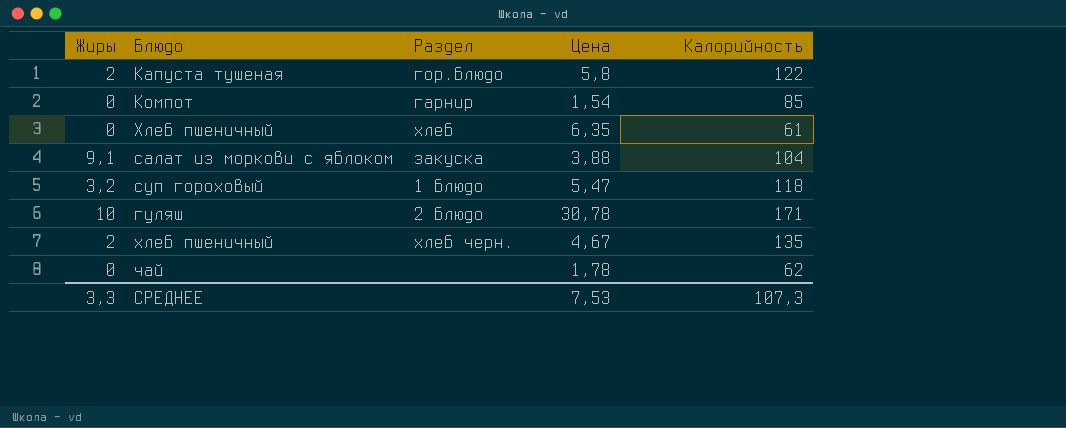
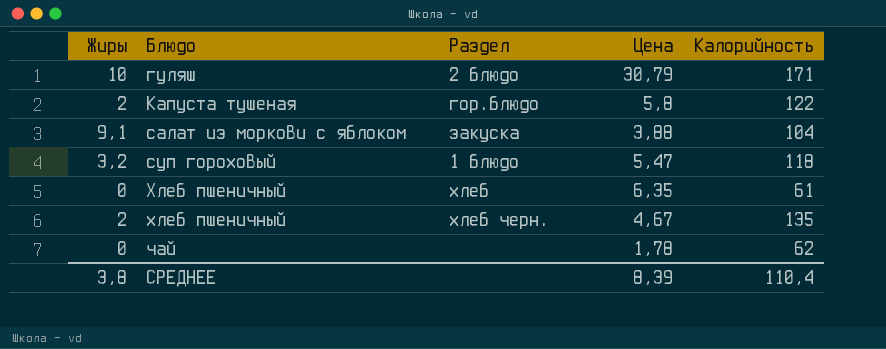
row order: none -> Блюдо ascending
row Компот: 0 | гарнир | 1,54 | 85 -> none
гуляш | Цена: 30,78 -> 30,79
СРЕДНЕЕ | Жиры: 3,3 -> 3,8
СРЕДНЕЕ | Цена: 7,53 -> 8,39
СРЕДНЕЕ | Калорийность: 107,3 -> 110,4

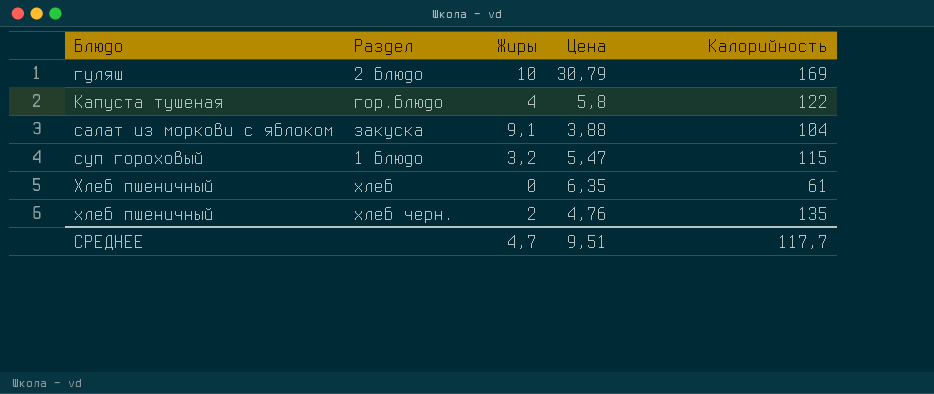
column Жиры | position: 1 -> 3
row чай: 0 | none | 1,78 | 62 -> none
гуляш | Калорийность: 171 -> 169
Капуста тушеная | Жиры: 2 -> 4
суп гороховый | Калорийность: 118 -> 115
хлеб пшеничный | Цена: 4,67 -> 4,76
СРЕДНЕЕ | Жиры: 3,8 -> 4,7
СРЕДНЕЕ | Цена: 8,39 -> 9,51
СРЕДНЕЕ | Калорийность: 110,4 -> 117,7

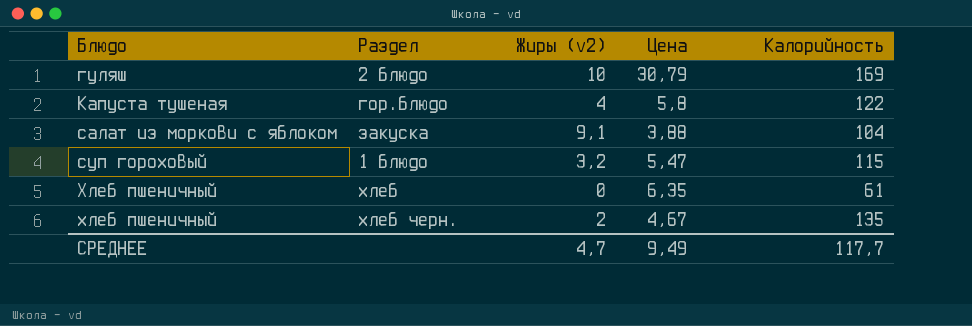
column name: Жиры -> Жиры (v2)
хлеб пшеничный | Цена: 4,76 -> 4,67
СРЕДНЕЕ | Цена: 9,51 -> 9,49

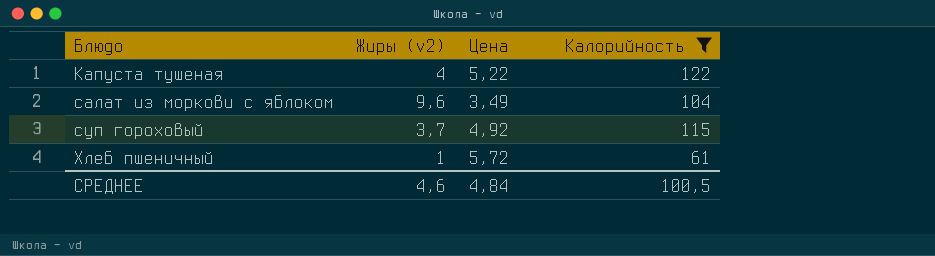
filter: none -> Калорийность <= 122
column Раздел | position: 2 -> none
Капуста тушеная | Цена: 5,8 -> 5,22
салат из моркови с яблоком | Жиры (v2): 9,1 -> 9,6
салат из моркови с яблоком | Цена: 3,88 -> 3,49
суп гороховый | Жиры (v2): 3,2 -> 3,7
суп гороховый | Цена: 5,47 -> 4,92
Хлеб пшеничный | Жиры (v2): 0 -> 1
Хлеб пшеничный | Цена: 6,35 -> 5,72
СРЕДНЕЕ | Жиры (v2): 4,7 -> 4,6
СРЕДНЕЕ | Цена: 9,49 -> 4,84
СРЕДНЕЕ | Калорийность: 117,7 -> 100,5

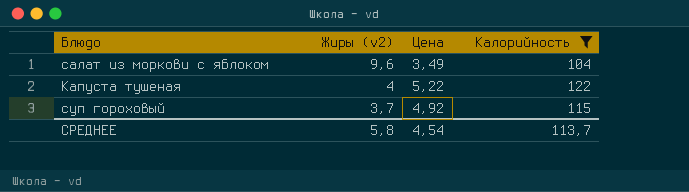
row order: Блюдо ascending -> Жиры (v2) descending
row Хлеб пшеничный: 1 | 5,72 | 61 -> none
СРЕДНЕЕ | Жиры (v2): 4,6 -> 5,8
СРЕДНЕЕ | Цена: 4,84 -> 4,54
СРЕДНЕЕ | Калорийность: 100,5 -> 113,7

